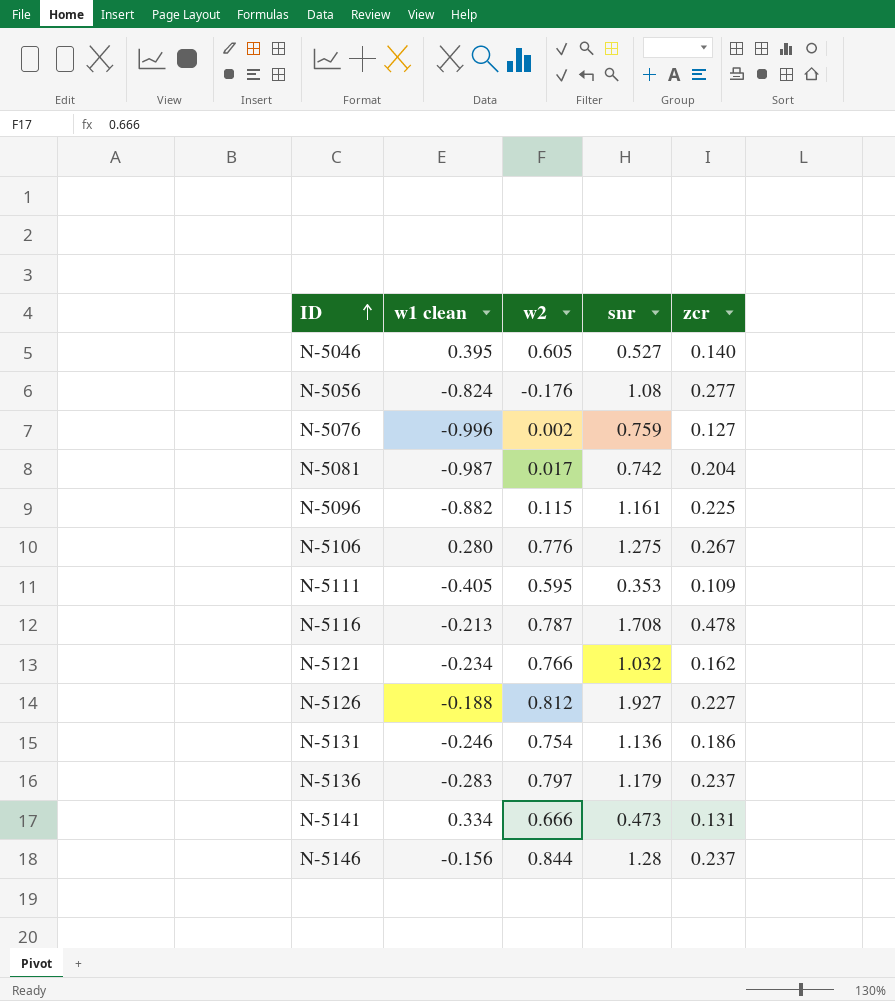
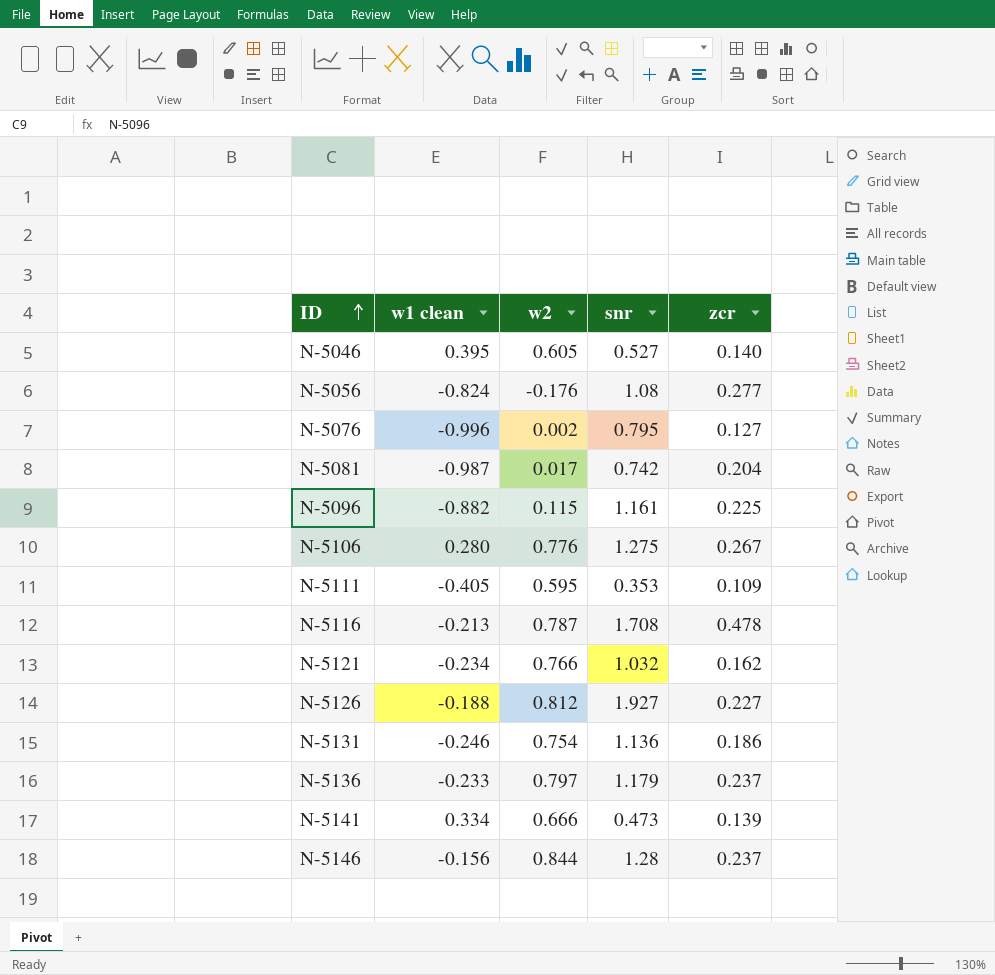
N-5076 | snr: 0.759 -> 0.795
N-5136 | w1 clean: -0.283 -> -0.233
N-5141 | zcr: 0.131 -> 0.139

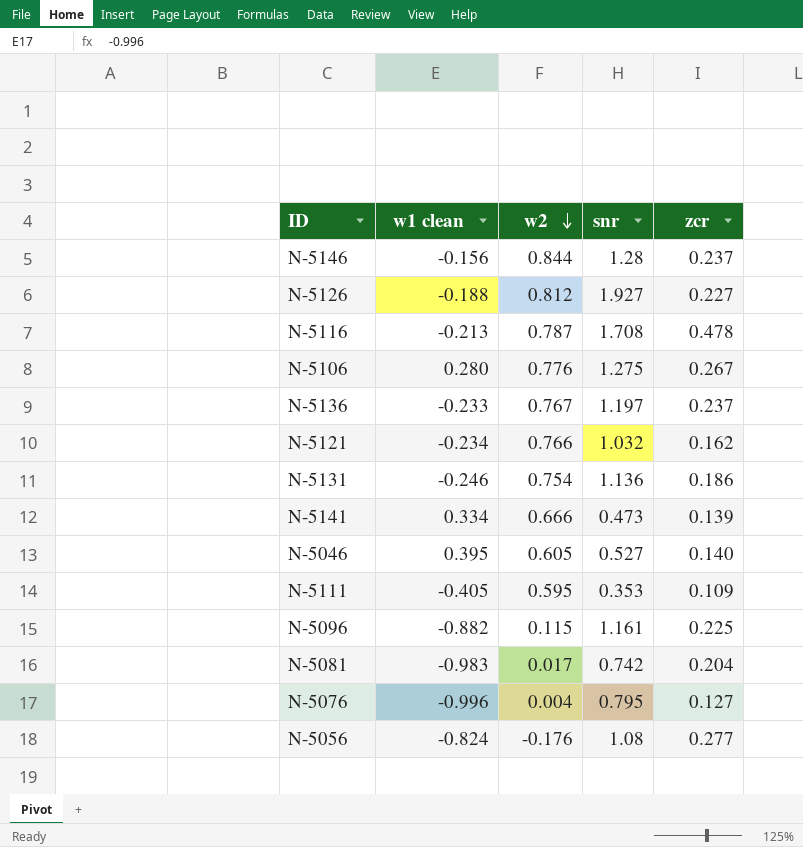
row order: ID ascending -> w2 descending
N-5136 | w2: 0.797 -> 0.767
N-5136 | snr: 1.179 -> 1.197
N-5081 | w1 clean: -0.987 -> -0.983
N-5076 | w2: 0.002 -> 0.004

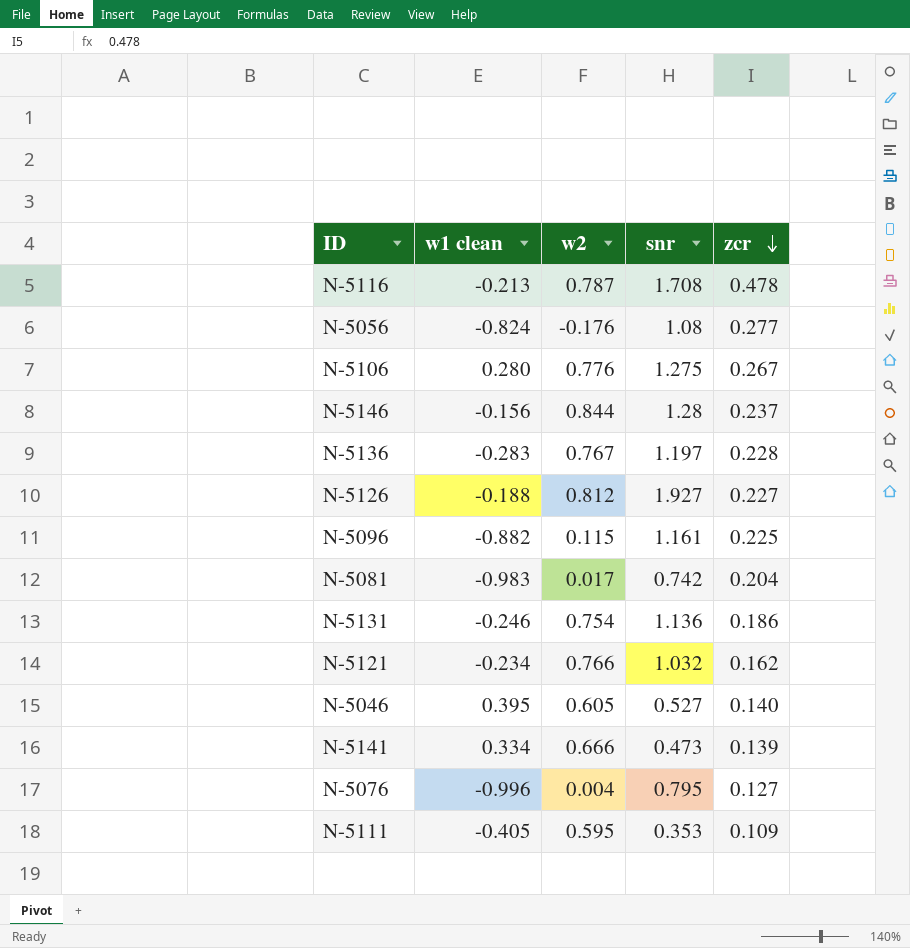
row order: w2 descending -> zcr descending
N-5136 | w1 clean: -0.233 -> -0.283
N-5136 | zcr: 0.237 -> 0.228

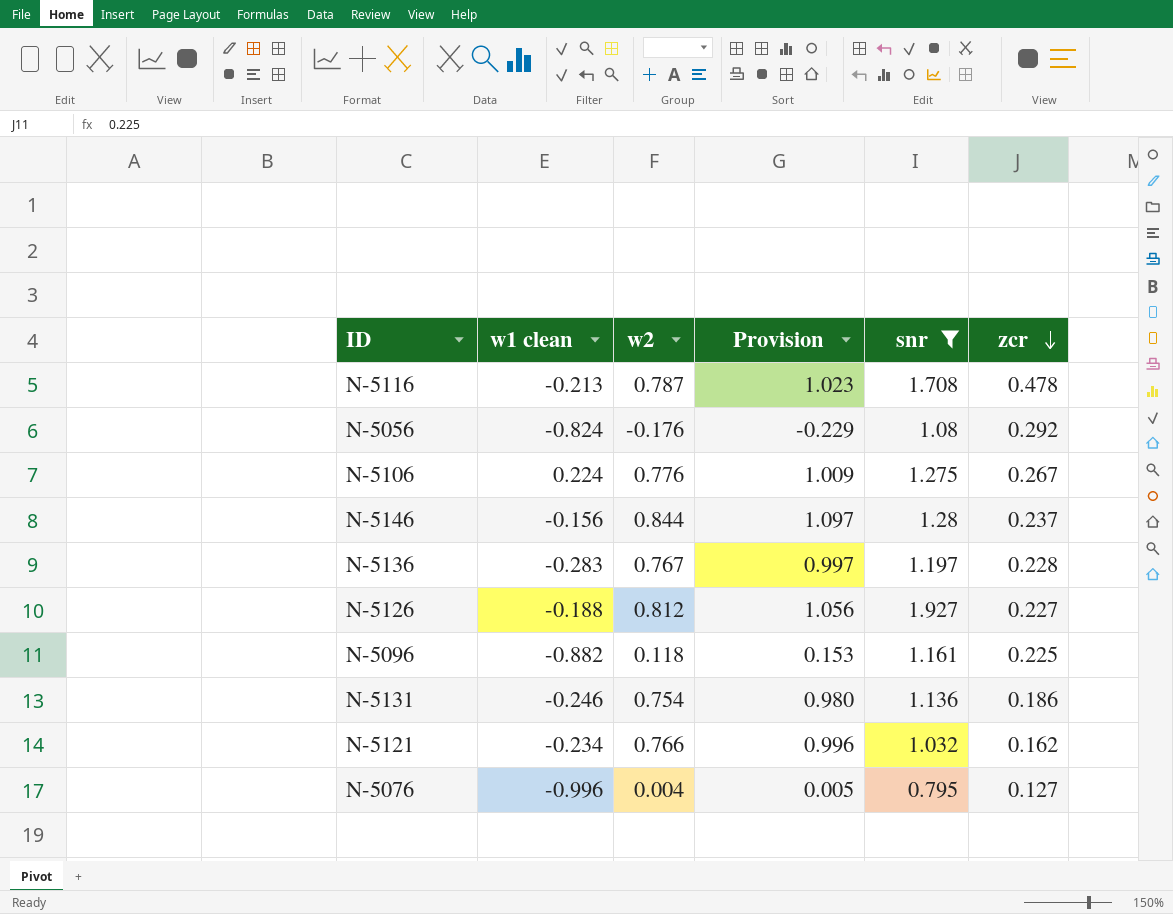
filter: none -> snr >= 0.795
column Provision | formula: none -> [w2] * 1.3
N-5056 | zcr: 0.277 -> 0.292
N-5106 | w1 clean: 0.280 -> 0.224
N-5096 | w2: 0.115 -> 0.118

